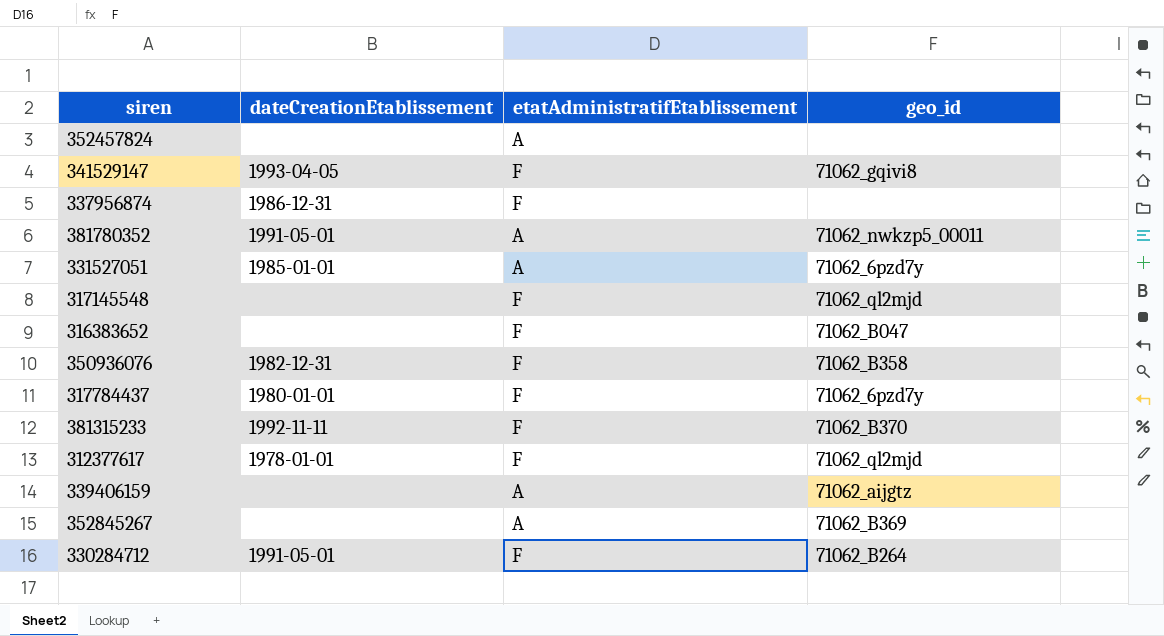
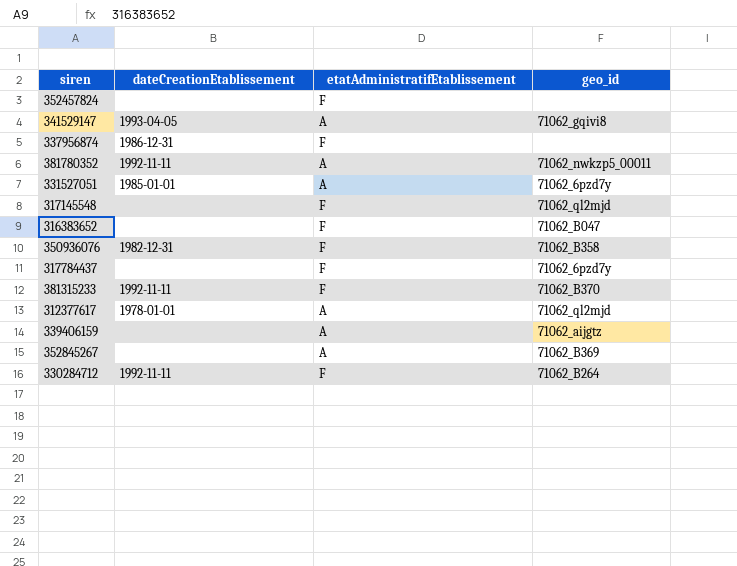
352457824 | etatAdministratifEtablissement: A -> F
341529147 | etatAdministratifEtablissement: F -> A
381780352 | dateCreationEtablissement: 1991-05-01 -> 1992-11-11
317784437 | dateCreationEtablissement: 1980-01-01 -> none
312377617 | etatAdministratifEtablissement: F -> A
330284712 | dateCreationEtablissement: 1991-05-01 -> 1992-11-11

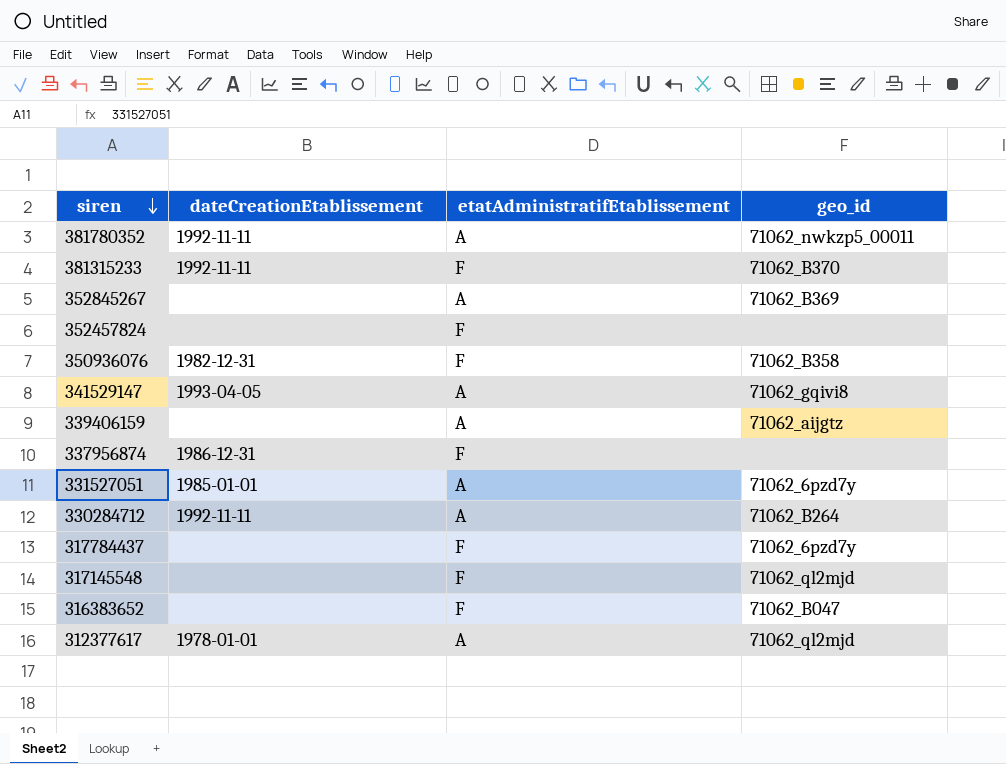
row order: none -> siren descending
330284712 | etatAdministratifEtablissement: F -> A

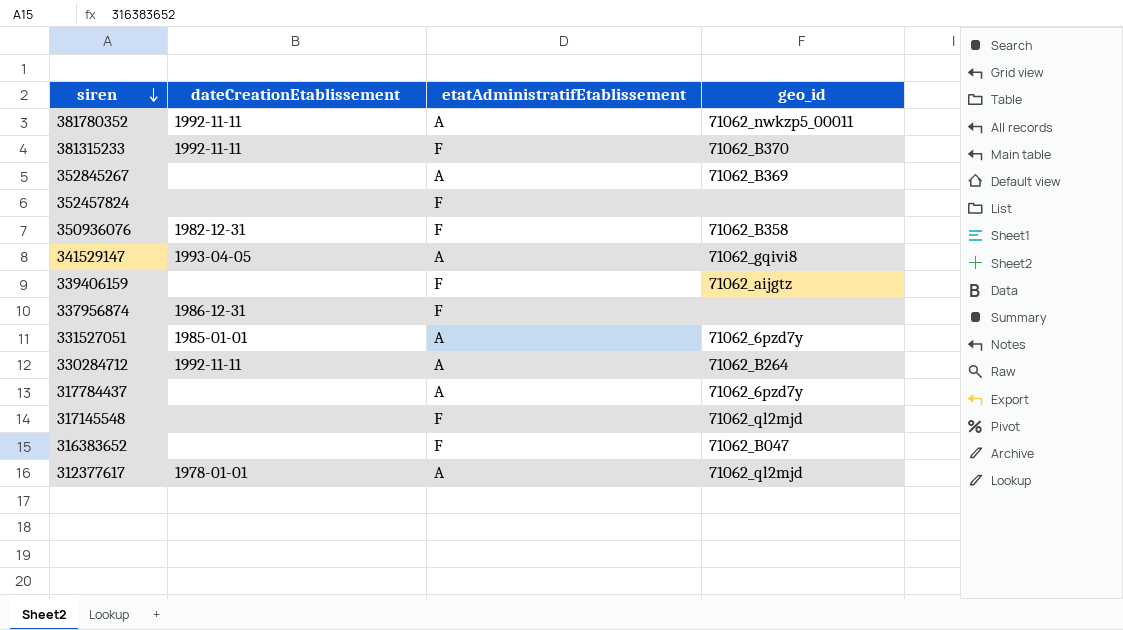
339406159 | etatAdministratifEtablissement: A -> F
317784437 | etatAdministratifEtablissement: F -> A

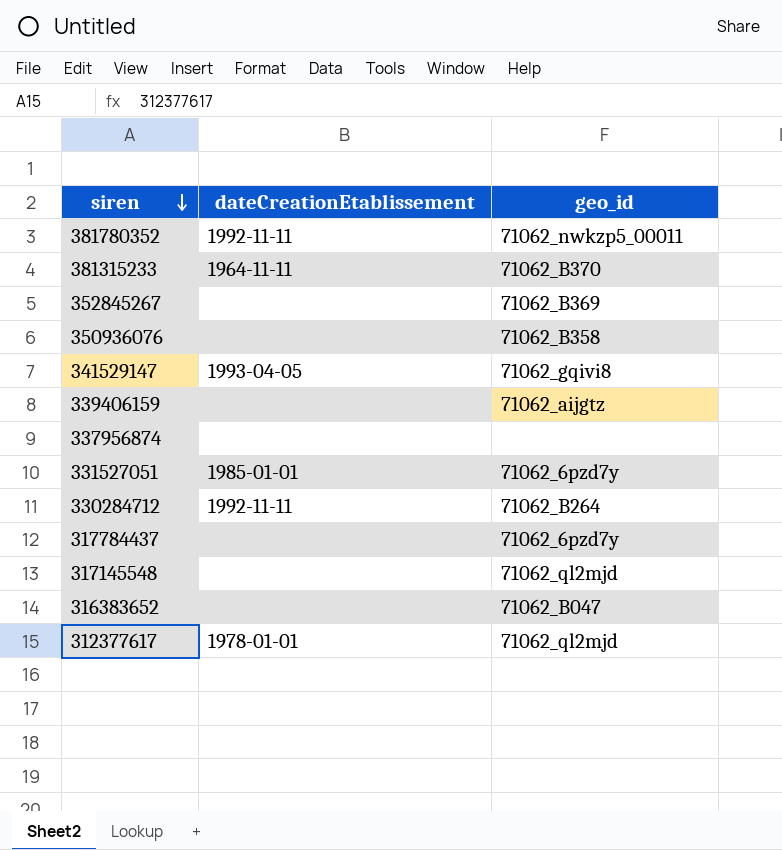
column etatAdministratifEtablissement | position: 3 -> none
row 352457824: none | F | none -> none
381315233 | dateCreationEtablissement: 1992-11-11 -> 1964-11-11
350936076 | dateCreationEtablissement: 1982-12-31 -> none
337956874 | dateCreationEtablissement: 1986-12-31 -> none

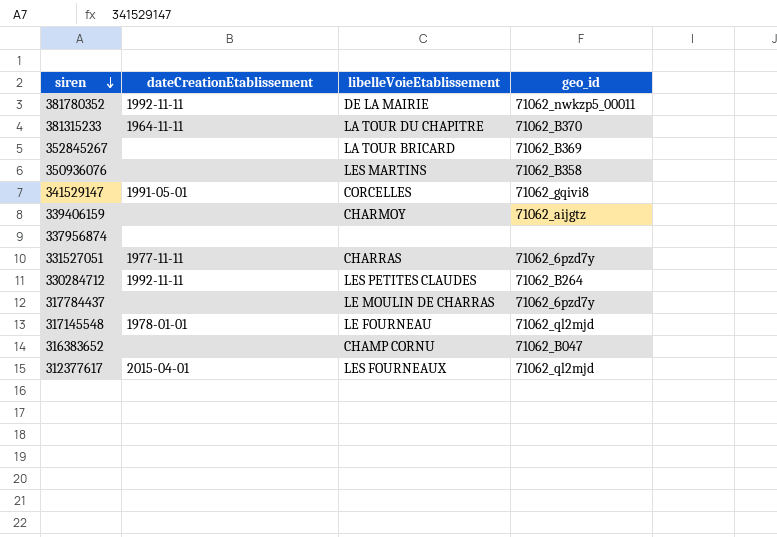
column libelleVoieEtablissement | position: none -> 3
341529147 | dateCreationEtablissement: 1993-04-05 -> 1991-05-01
331527051 | dateCreationEtablissement: 1985-01-01 -> 1977-11-11
317145548 | dateCreationEtablissement: none -> 1978-01-01
312377617 | dateCreationEtablissement: 1978-01-01 -> 2015-04-01

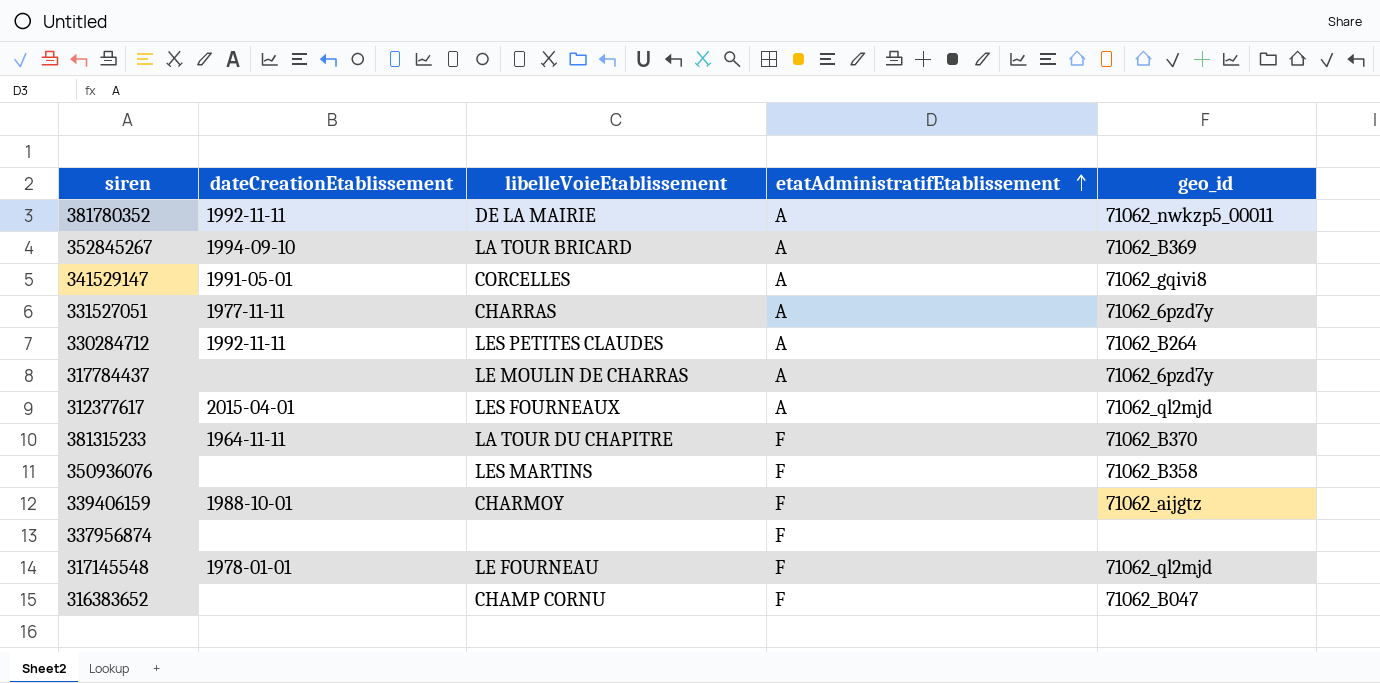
row order: siren descending -> etatAdministratifEtablissement ascending
column etatAdministratifEtablissement | position: none -> 4
352845267 | dateCreationEtablissement: none -> 1994-09-10
339406159 | dateCreationEtablissement: none -> 1988-10-01

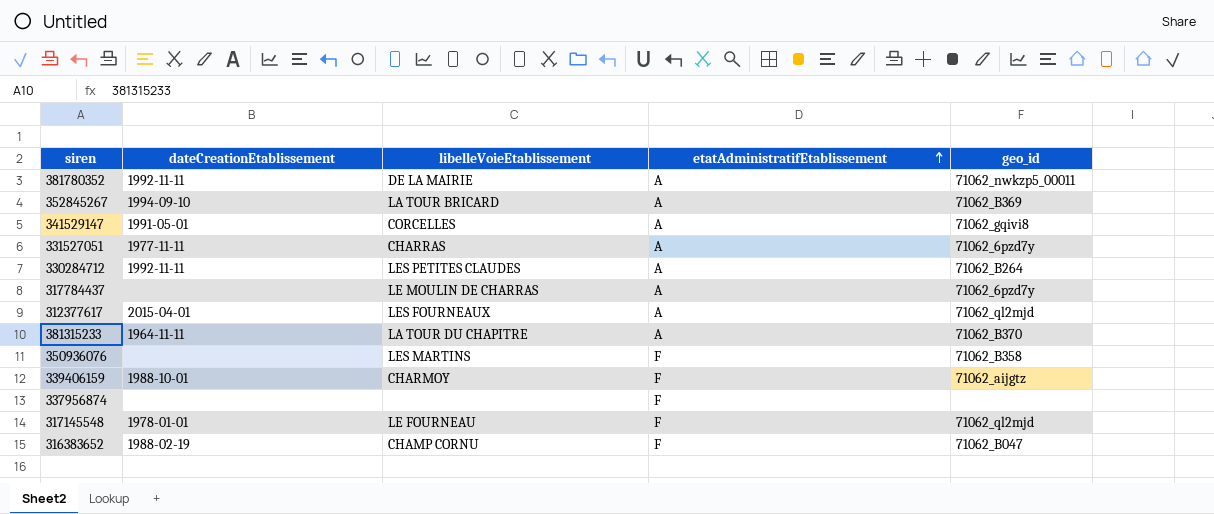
381315233 | etatAdministratifEtablissement: F -> A
316383652 | dateCreationEtablissement: none -> 1988-02-19

